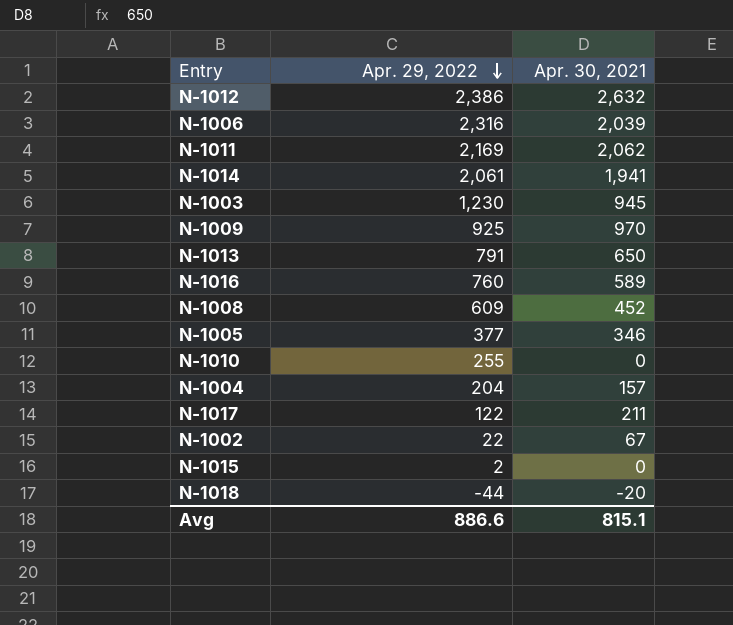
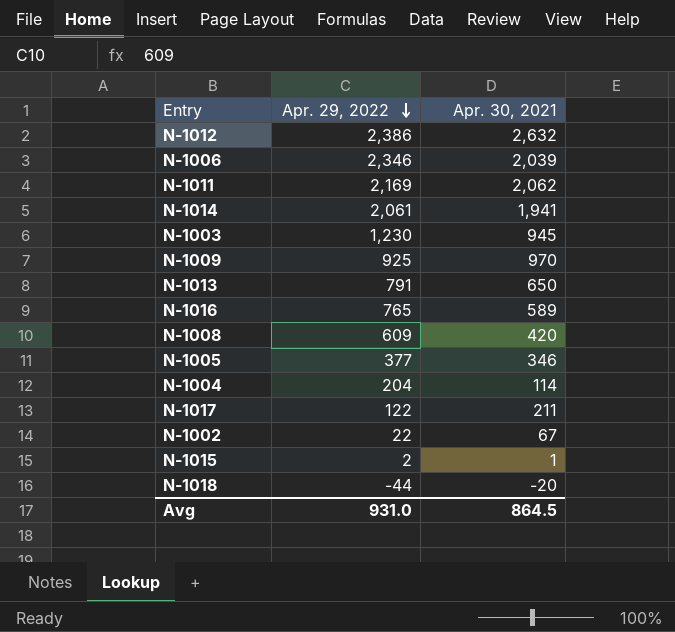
row N-1010: 255 | 0 -> none
N-1006 | Apr. 29, 2022: 2,316 -> 2,346
N-1016 | Apr. 29, 2022: 760 -> 765
N-1008 | Apr. 30, 2021: 452 -> 420
N-1004 | Apr. 30, 2021: 157 -> 114
N-1015 | Apr. 30, 2021: 0 -> 1
Avg | Apr. 29, 2022: 886.6 -> 931.0
Avg | Apr. 30, 2021: 815.1 -> 864.5

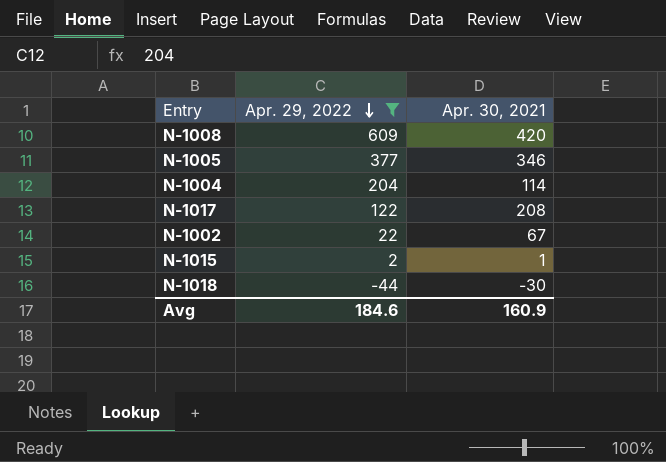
filter: none -> Apr. 29, 2022 <= 609
N-1017 | Apr. 30, 2021: 211 -> 208
N-1018 | Apr. 30, 2021: -20 -> -30
Avg | Apr. 29, 2022: 931.0 -> 184.6
Avg | Apr. 30, 2021: 864.5 -> 160.9

